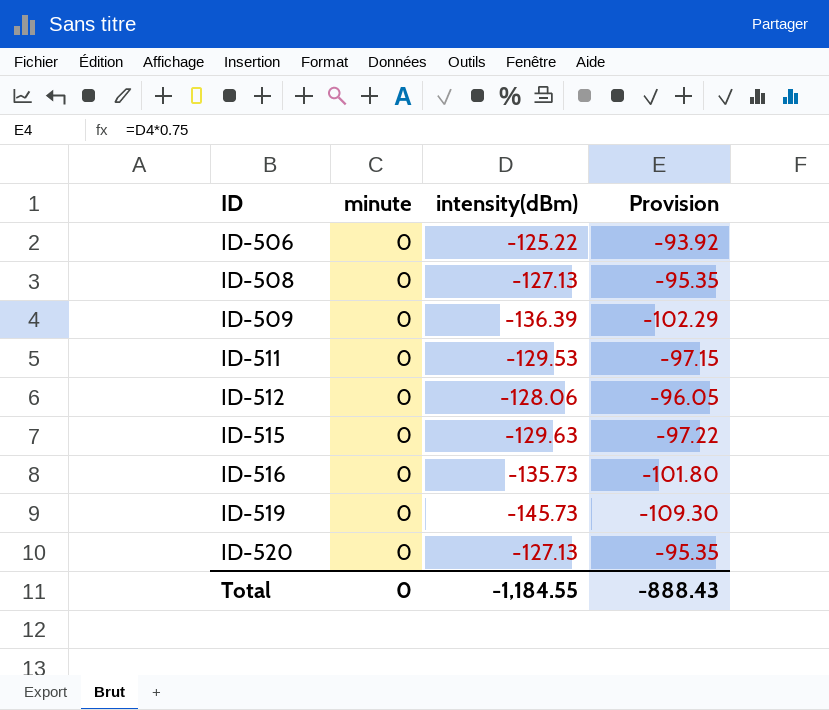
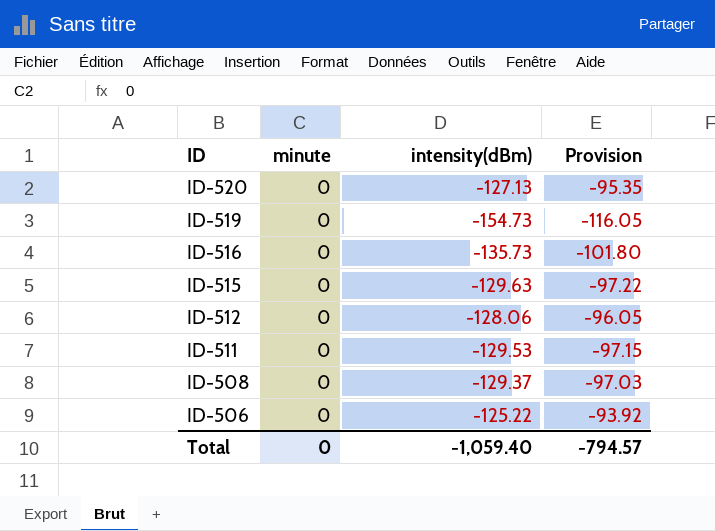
row order: ID ascending -> ID descending
row ID-509: 0 | -136.39 | -102.29 -> none
ID-519 | intensity(dBm): -145.73 -> -154.73
ID-519 | Provision: -109.30 -> -116.05
ID-508 | intensity(dBm): -127.13 -> -129.37
ID-508 | Provision: -95.35 -> -97.03
Total | intensity(dBm): -1,184.55 -> -1,059.40
Total | Provision: -888.43 -> -794.57

